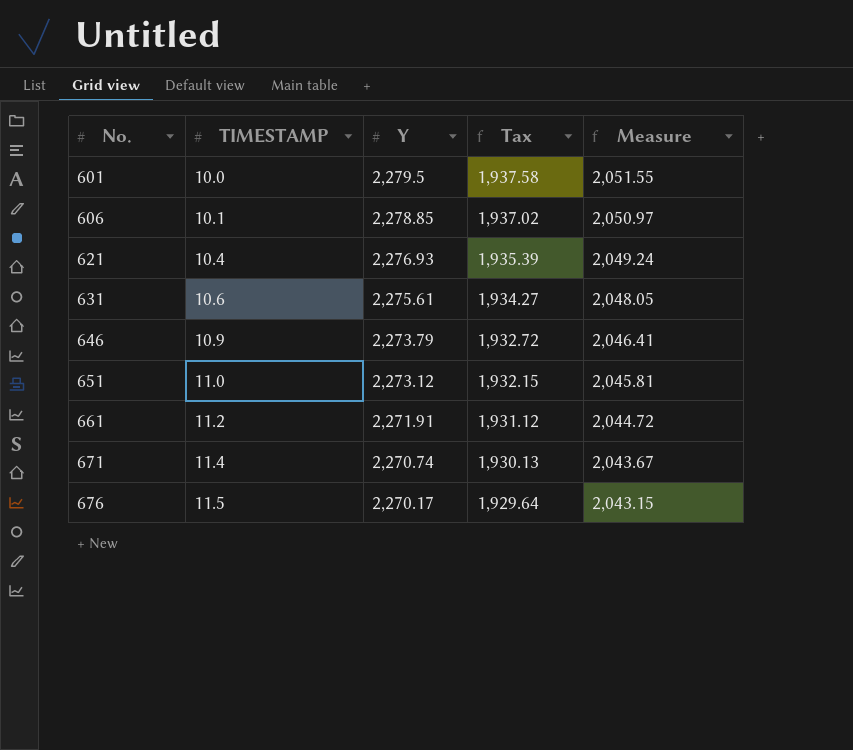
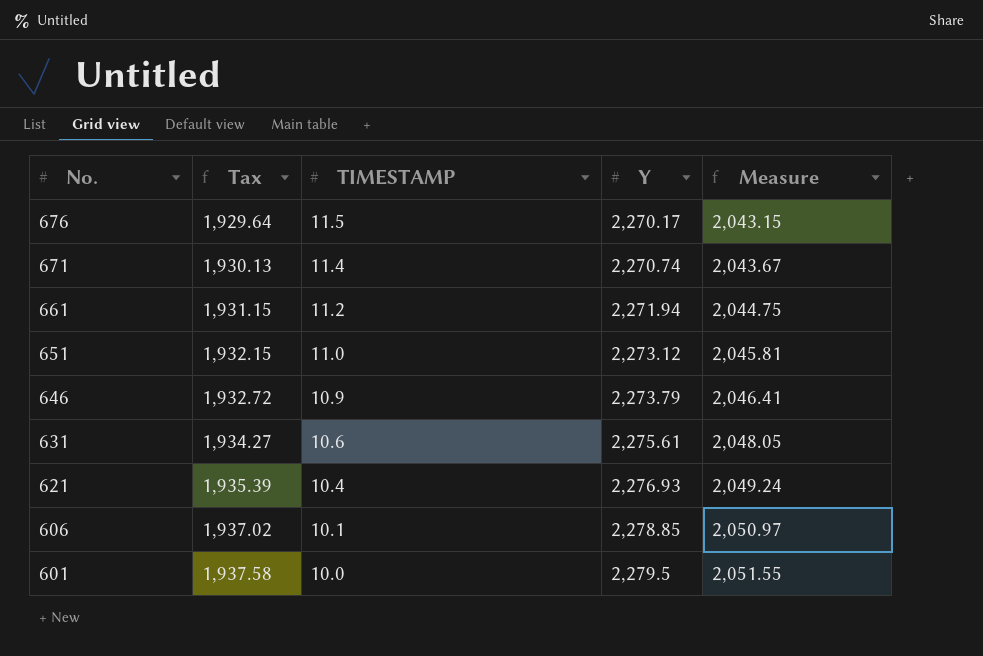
row order: No. ascending -> No. descending
column Tax | position: 4 -> 2
661 | Tax: 1,931.12 -> 1,931.15
661 | Y: 2,271.91 -> 2,271.94
661 | Measure: 2,044.72 -> 2,044.75

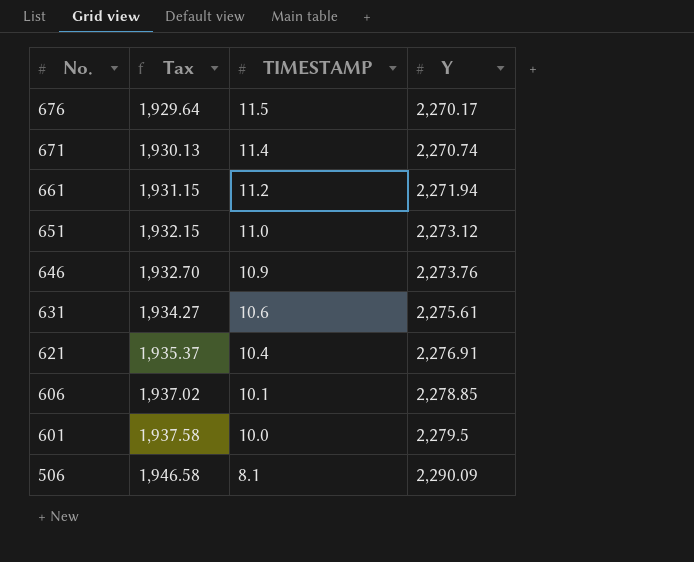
column Measure | formula: [Y] * 0.9 -> none
646 | Tax: 1,932.72 -> 1,932.70
646 | Y: 2,273.79 -> 2,273.76
621 | Tax: 1,935.39 -> 1,935.37
621 | Y: 2,276.93 -> 2,276.91
row 506: none -> 1,946.58 | 8.1 | 2,290.09

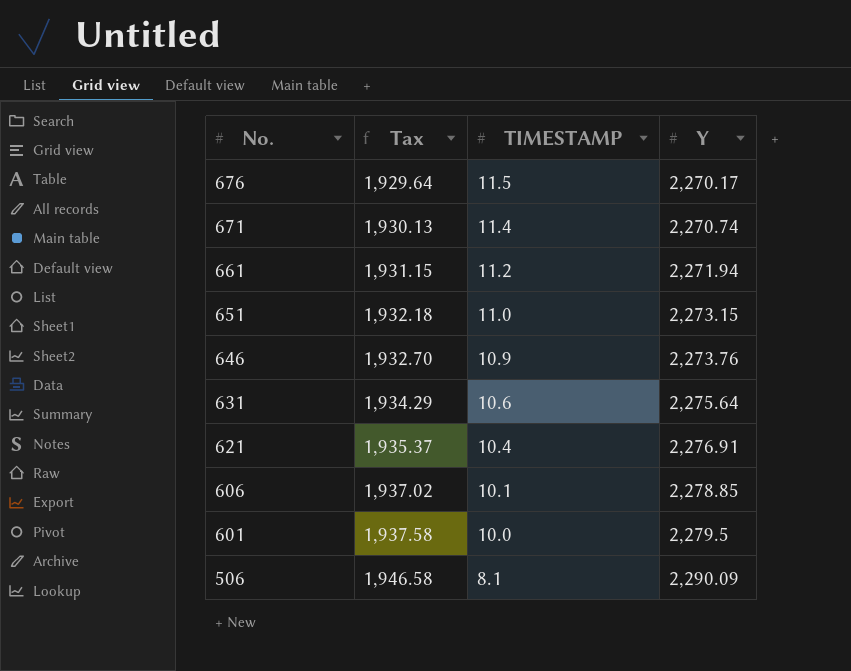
651 | Tax: 1,932.15 -> 1,932.18
651 | Y: 2,273.12 -> 2,273.15
631 | Tax: 1,934.27 -> 1,934.29
631 | Y: 2,275.61 -> 2,275.64

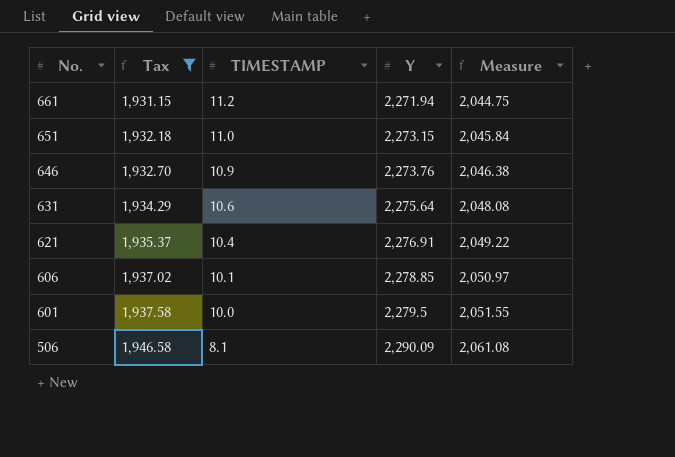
filter: none -> Tax >= 1,931.15
column Measure | formula: none -> [Y] * 0.9

